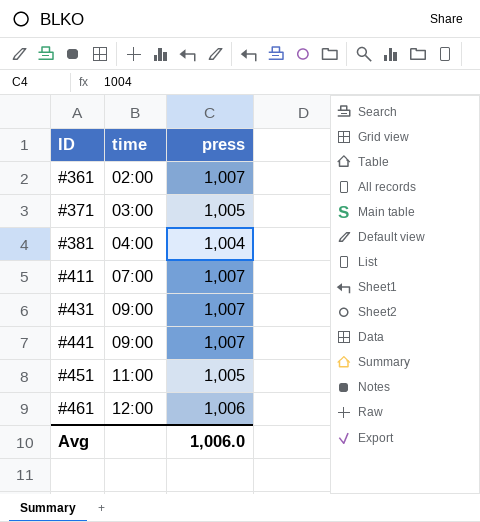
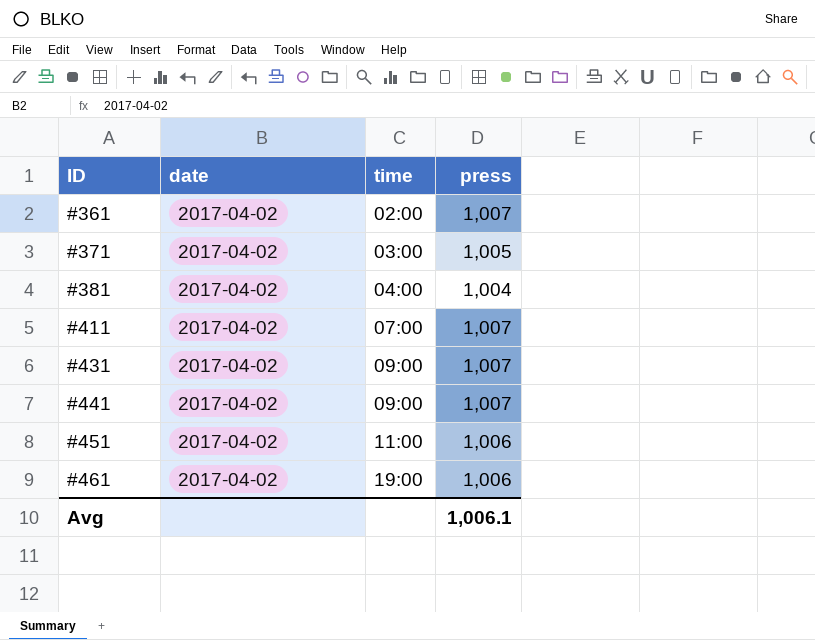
column date | position: none -> 2
#451 | press: 1,005 -> 1,006
#461 | time: 12:00 -> 19:00
Avg | press: 1,006.0 -> 1,006.1

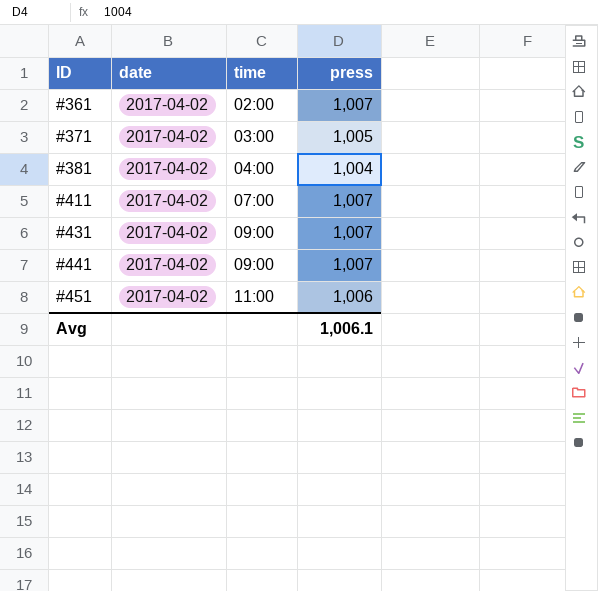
row #461: 2017-04-02 | 19:00 | 1,006 -> none

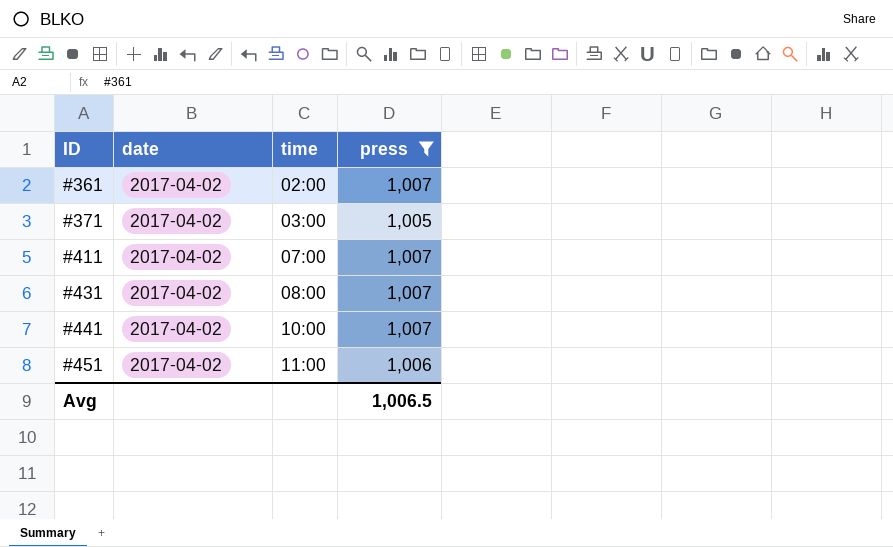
filter: none -> press != 1,004
#431 | time: 09:00 -> 08:00
#441 | time: 09:00 -> 10:00
Avg | press: 1,006.1 -> 1,006.5

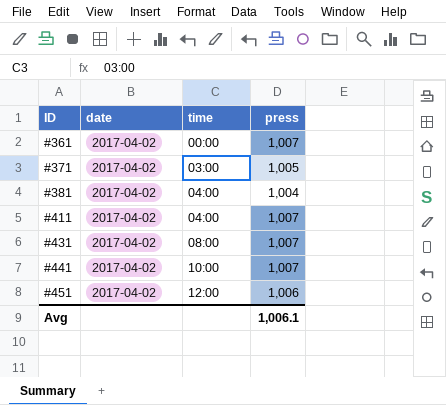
filter: press != 1,004 -> none
#361 | time: 02:00 -> 00:00
#411 | time: 07:00 -> 04:00
#451 | time: 11:00 -> 12:00
Avg | press: 1,006.5 -> 1,006.1

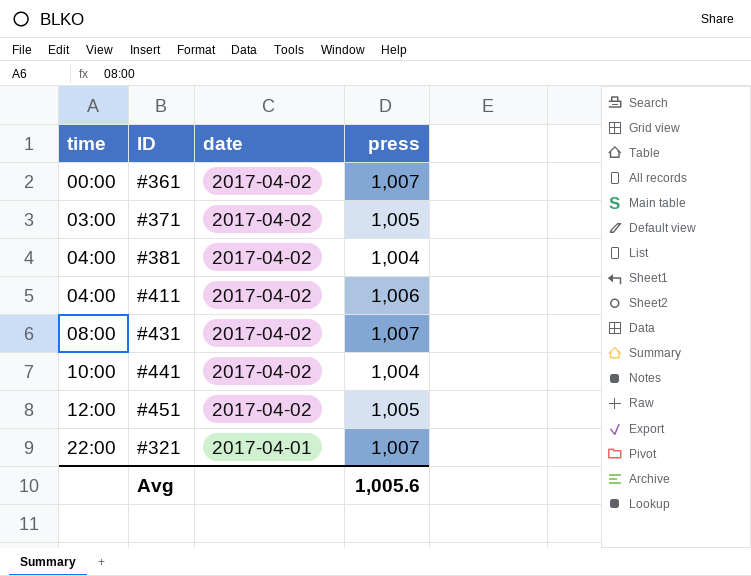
column time | position: 3 -> 1
#411 | press: 1,007 -> 1,006
#441 | press: 1,007 -> 1,004
#451 | press: 1,006 -> 1,005
row #321: none -> 22:00 | 2017-04-01 | 1,007
Avg | press: 1,006.1 -> 1,005.6

